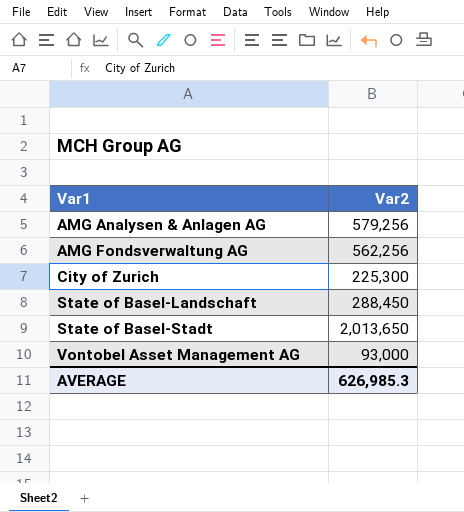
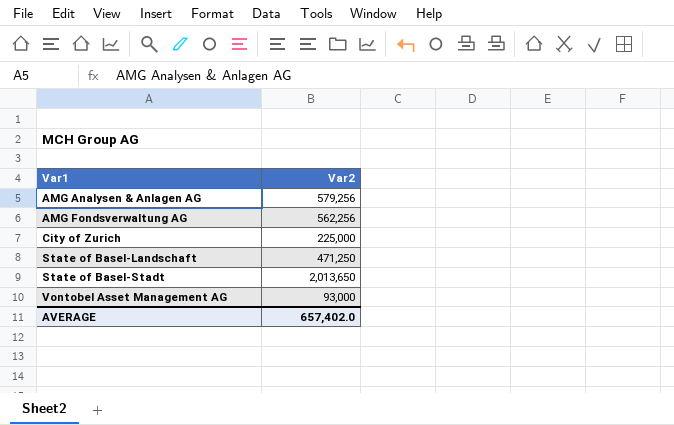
City of Zurich | Var2: 225,300 -> 225,000
State of Basel-Landschaft | Var2: 288,450 -> 471,250
AVERAGE | Var2: 626,985.3 -> 657,402.0

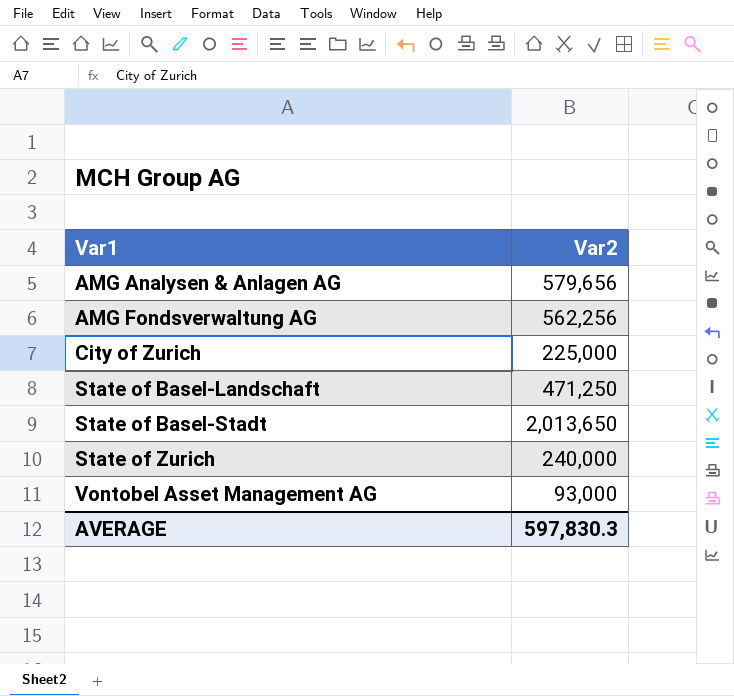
AMG Analysen & Anlagen AG | Var2: 579,256 -> 579,656
row State of Zurich: none -> 240,000
AVERAGE | Var2: 657,402.0 -> 597,830.3

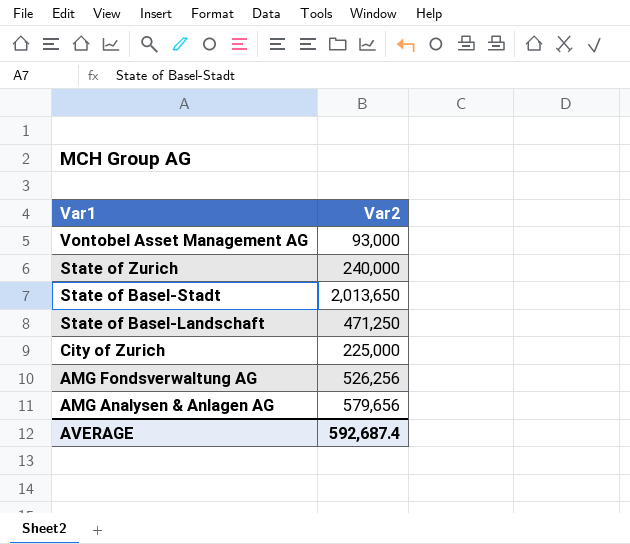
row order: Var1 ascending -> Var1 descending
AMG Fondsverwaltung AG | Var2: 562,256 -> 526,256
AVERAGE | Var2: 597,830.3 -> 592,687.4

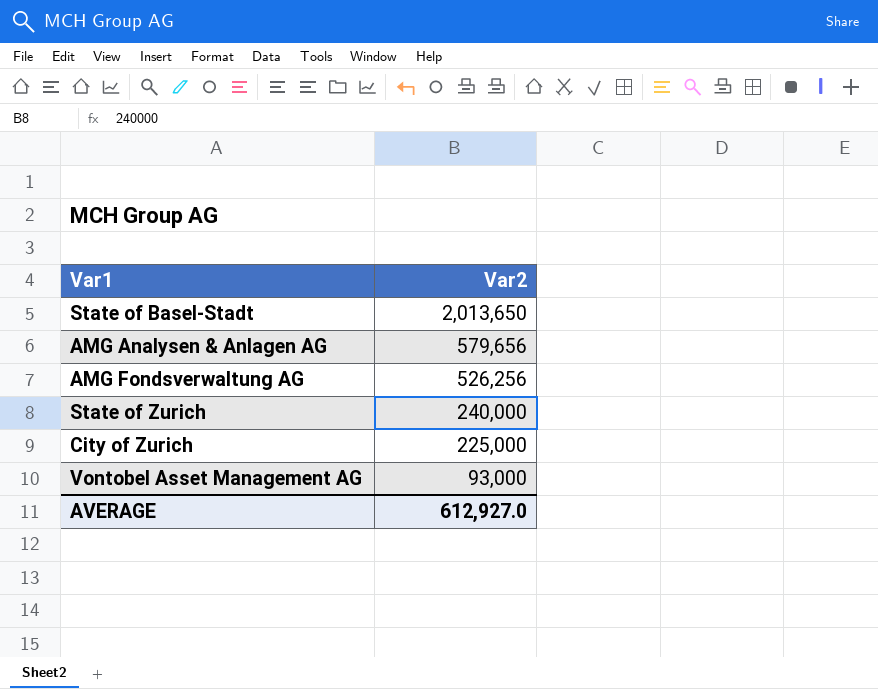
row order: Var1 descending -> Var2 descending
row State of Basel-Landschaft: 471,250 -> none
AVERAGE | Var2: 592,687.4 -> 612,927.0

